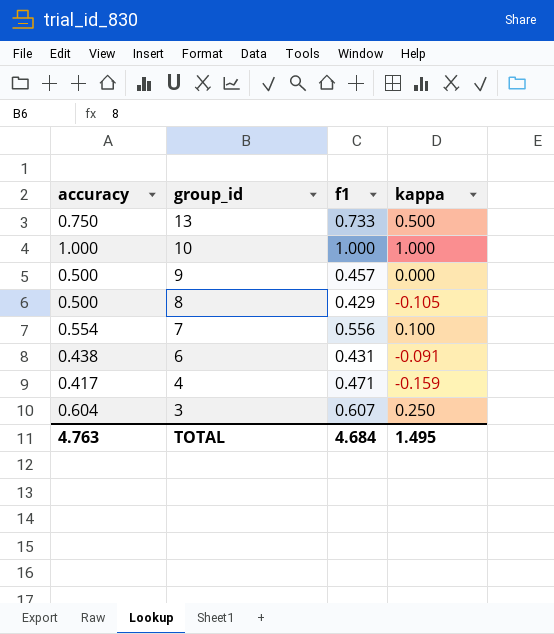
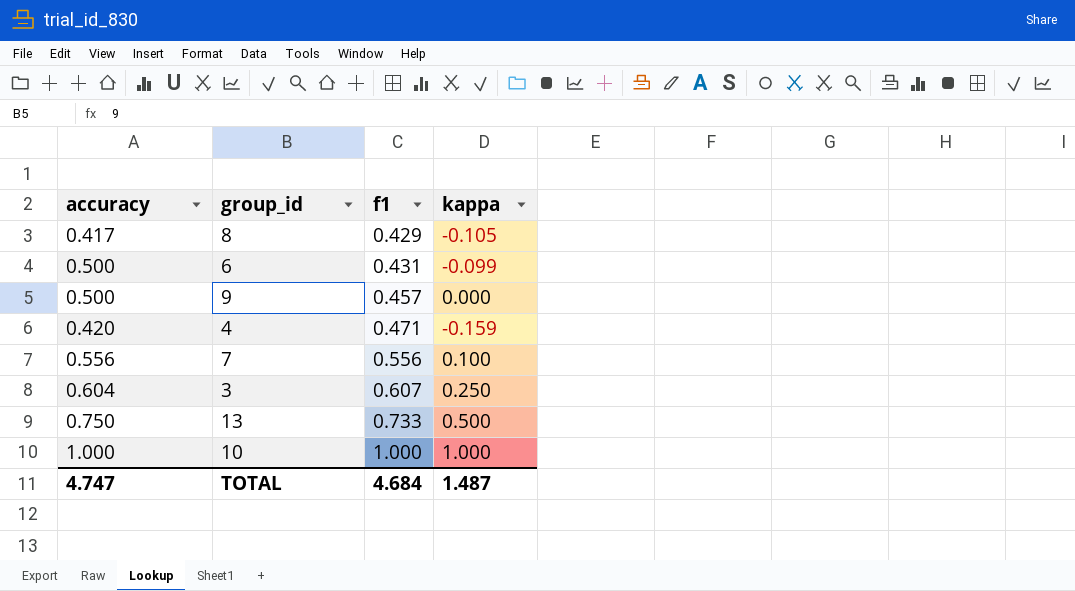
row order: group_id descending -> f1 ascending
8 | accuracy: 0.500 -> 0.417
6 | accuracy: 0.438 -> 0.500
6 | kappa: -0.091 -> -0.099
4 | accuracy: 0.417 -> 0.420
7 | accuracy: 0.554 -> 0.556
TOTAL | accuracy: 4.763 -> 4.747
TOTAL | kappa: 1.495 -> 1.487

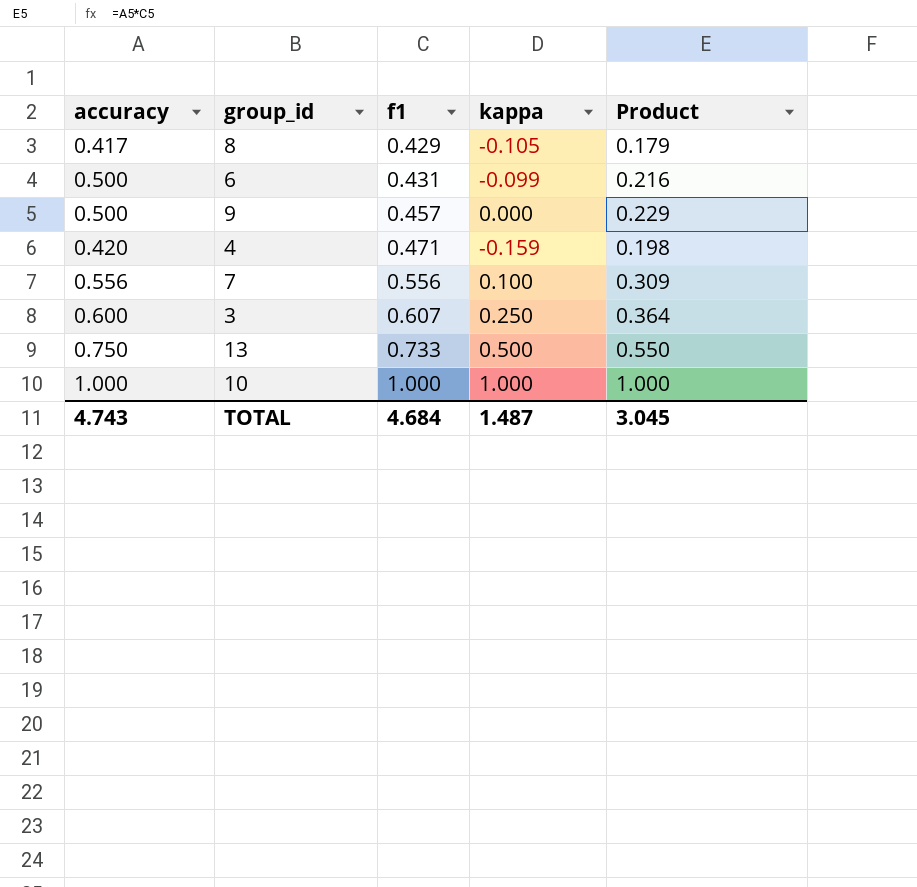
column Product | formula: none -> [accuracy] * [f1]
3 | accuracy: 0.604 -> 0.600
TOTAL | accuracy: 4.747 -> 4.743

